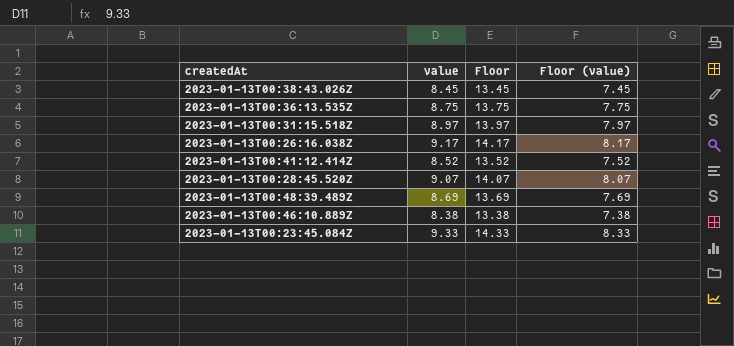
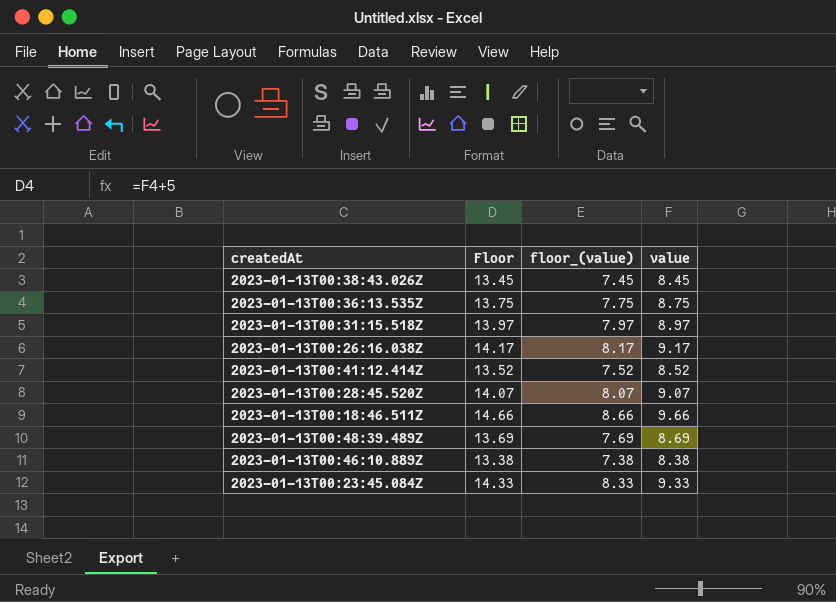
column name: Floor (value) -> floor_(value)
column value | position: 2 -> 4
row 2023-01-13T00:18:46.511Z: none -> 14.66 | 8.66 | 9.66

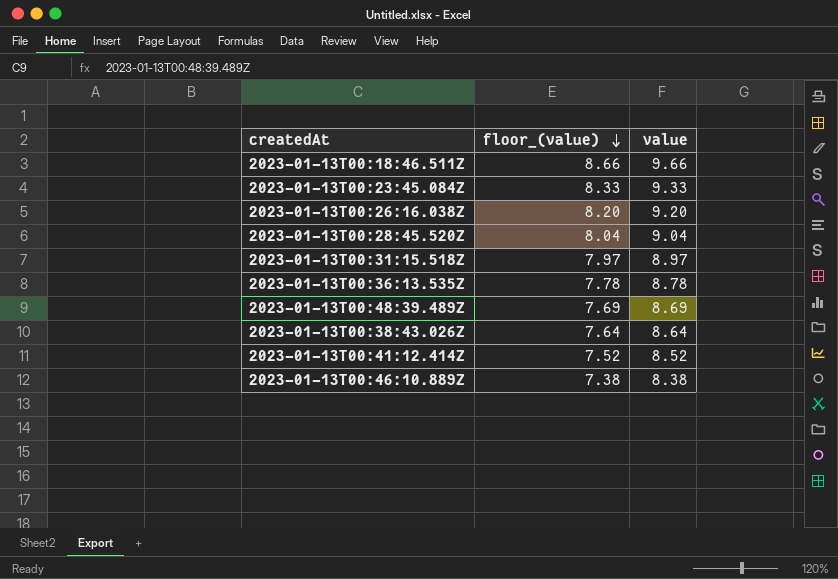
row order: none -> floor_(value) descending
column Floor | formula: [value] + 5 -> none
2023-01-13T00:26:16.038Z | floor_(value): 8.17 -> 8.20
2023-01-13T00:26:16.038Z | value: 9.17 -> 9.20
2023-01-13T00:28:45.520Z | floor_(value): 8.07 -> 8.04
2023-01-13T00:28:45.520Z | value: 9.07 -> 9.04
2023-01-13T00:36:13.535Z | floor_(value): 7.75 -> 7.78
2023-01-13T00:36:13.535Z | value: 8.75 -> 8.78
2023-01-13T00:38:43.026Z | floor_(value): 7.45 -> 7.64
2023-01-13T00:38:43.026Z | value: 8.45 -> 8.64

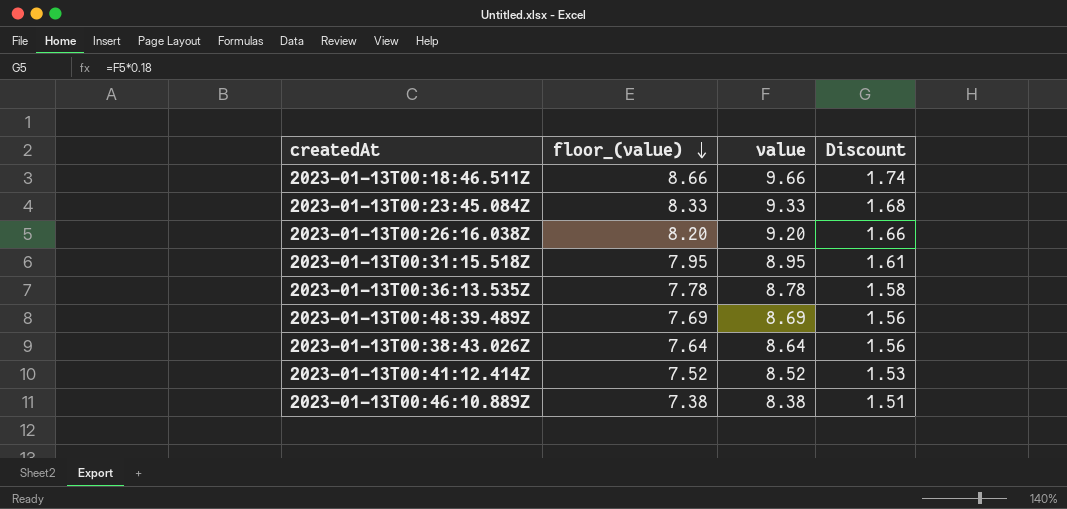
column Discount | formula: none -> [value] * 0.18
row 2023-01-13T00:28:45.520Z: 8.04 | 9.04 -> none
2023-01-13T00:31:15.518Z | floor_(value): 7.97 -> 7.95
2023-01-13T00:31:15.518Z | value: 8.97 -> 8.95

